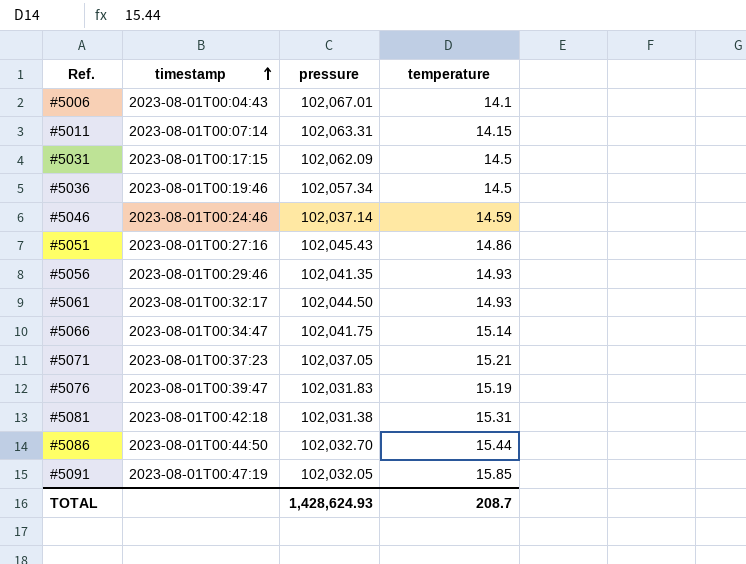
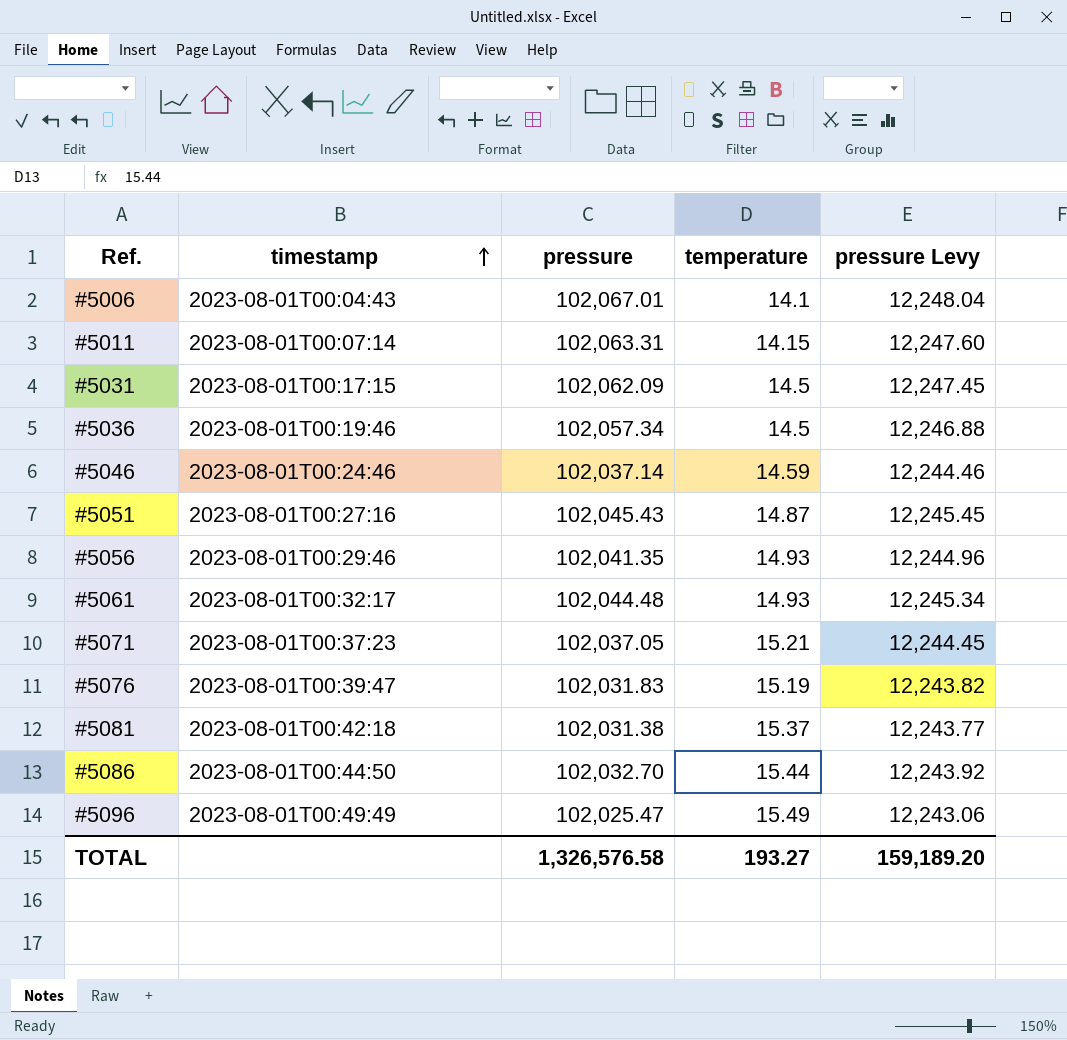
column pressure Levy | formula: none -> [pressure] * 0.12
row #5066: 2023-08-01T00:34:47 | 102,041.75 | 15.14 -> none
row #5091: 2023-08-01T00:47:19 | 102,032.05 | 15.85 -> none
#5051 | temperature: 14.86 -> 14.87
#5061 | pressure: 102,044.50 -> 102,044.48
#5081 | temperature: 15.31 -> 15.37
row #5096: none -> 2023-08-01T00:49:49 | 102,025.47 | 15.49 | 12,243.06
TOTAL | pressure: 1,428,624.93 -> 1,326,576.58
TOTAL | temperature: 208.7 -> 193.27

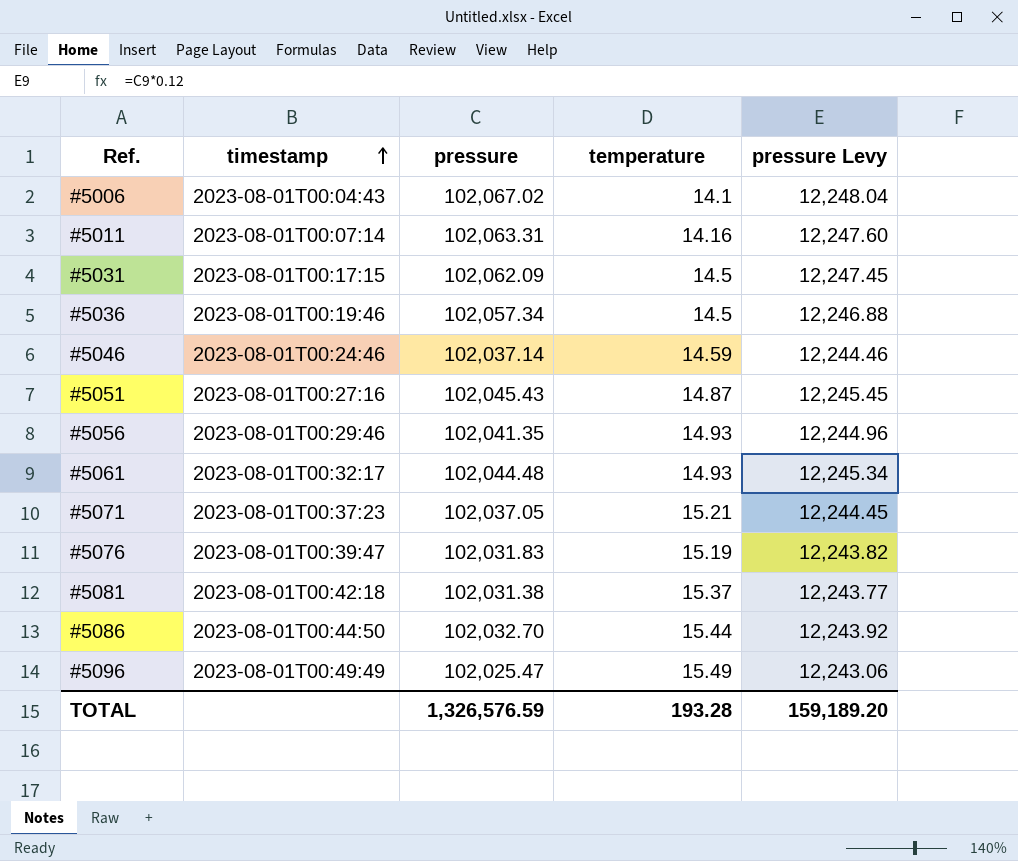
#5006 | pressure: 102,067.01 -> 102,067.02
#5011 | temperature: 14.15 -> 14.16
TOTAL | pressure: 1,326,576.58 -> 1,326,576.59
TOTAL | temperature: 193.27 -> 193.28

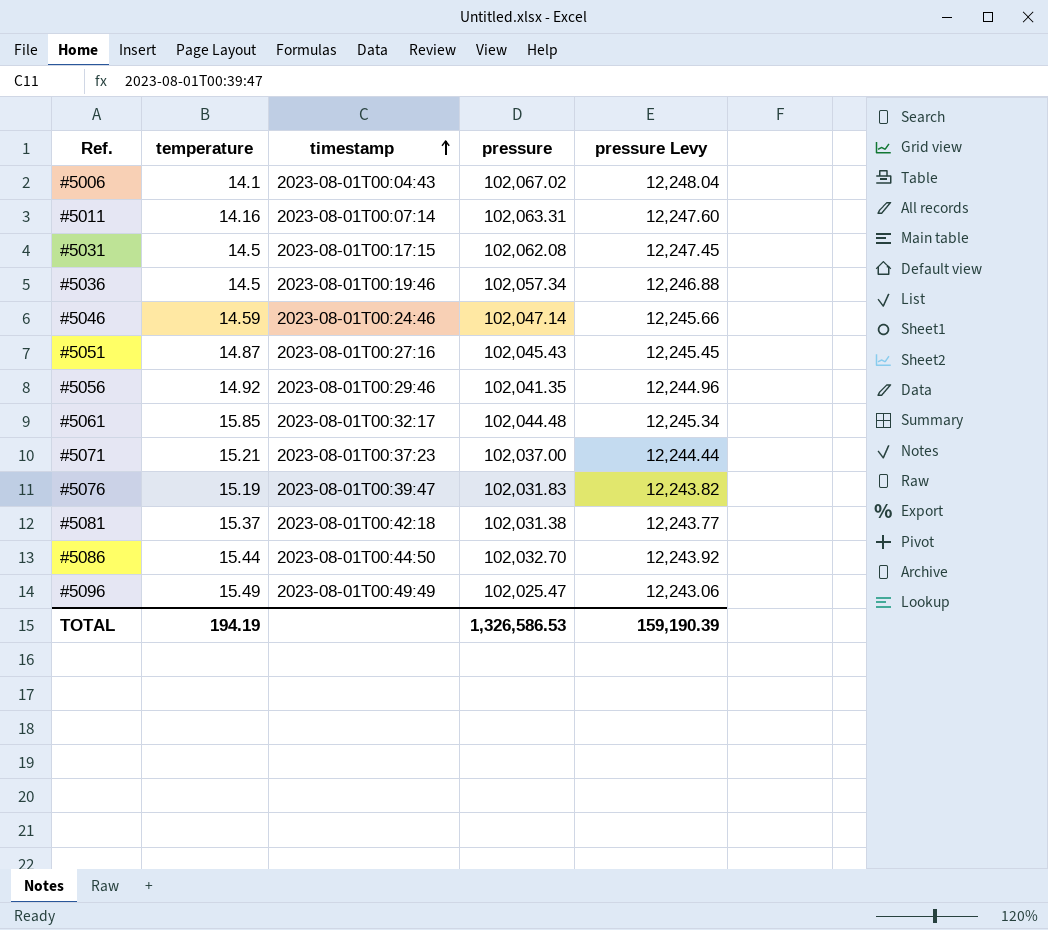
column temperature | position: 4 -> 2
#5031 | pressure: 102,062.09 -> 102,062.08
#5046 | pressure: 102,037.14 -> 102,047.14
#5046 | pressure Levy: 12,244.46 -> 12,245.66
#5056 | temperature: 14.93 -> 14.92
#5061 | temperature: 14.93 -> 15.85
#5071 | pressure: 102,037.05 -> 102,037.00
#5071 | pressure Levy: 12,244.45 -> 12,244.44
TOTAL | temperature: 193.28 -> 194.19
TOTAL | pressure: 1,326,576.59 -> 1,326,586.53
TOTAL | pressure Levy: 159,189.20 -> 159,190.39

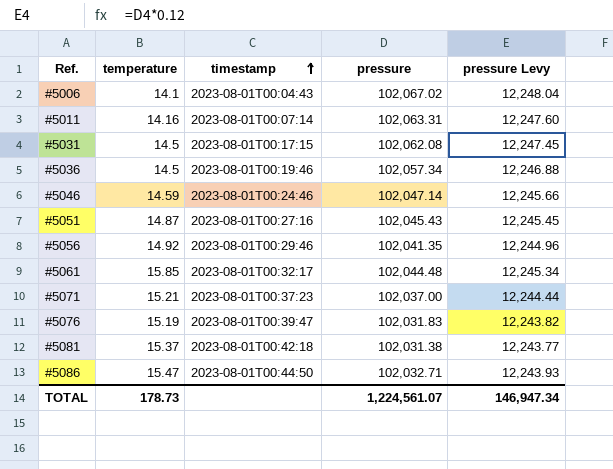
row #5096: 15.49 | 2023-08-01T00:49:49 | 102,025.47 | 12,243.06 -> none
#5086 | temperature: 15.44 -> 15.47
#5086 | pressure: 102,032.70 -> 102,032.71
#5086 | pressure Levy: 12,243.92 -> 12,243.93
TOTAL | temperature: 194.19 -> 178.73
TOTAL | pressure: 1,326,586.53 -> 1,224,561.07
TOTAL | pressure Levy: 159,190.39 -> 146,947.34

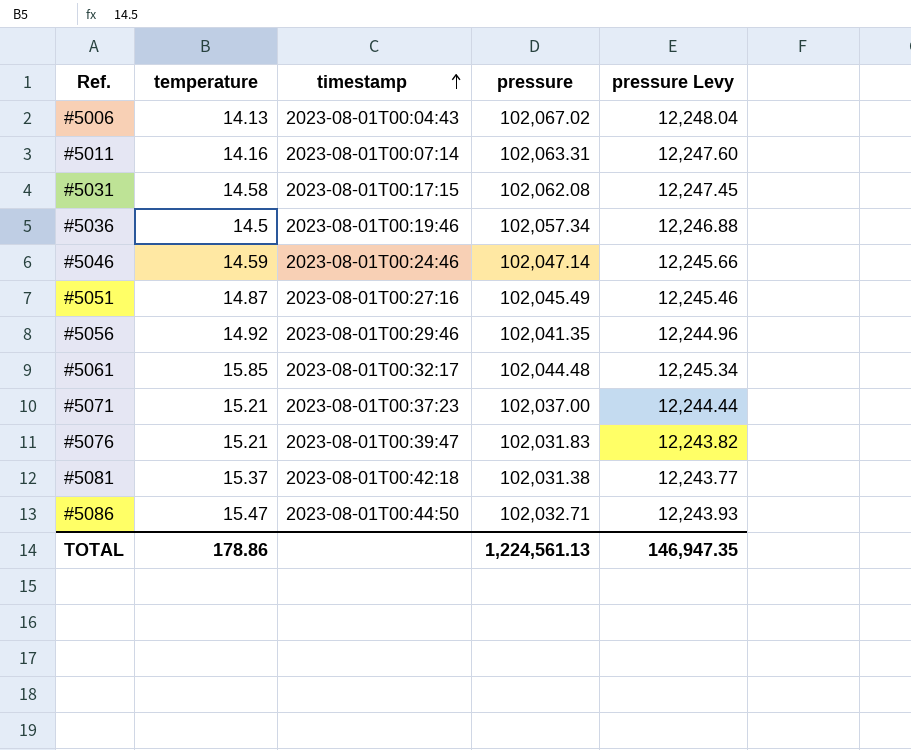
#5006 | temperature: 14.1 -> 14.13
#5031 | temperature: 14.5 -> 14.58
#5051 | pressure: 102,045.43 -> 102,045.49
#5051 | pressure Levy: 12,245.45 -> 12,245.46
#5076 | temperature: 15.19 -> 15.21
TOTAL | temperature: 178.73 -> 178.86
TOTAL | pressure: 1,224,561.07 -> 1,224,561.13
TOTAL | pressure Levy: 146,947.34 -> 146,947.35

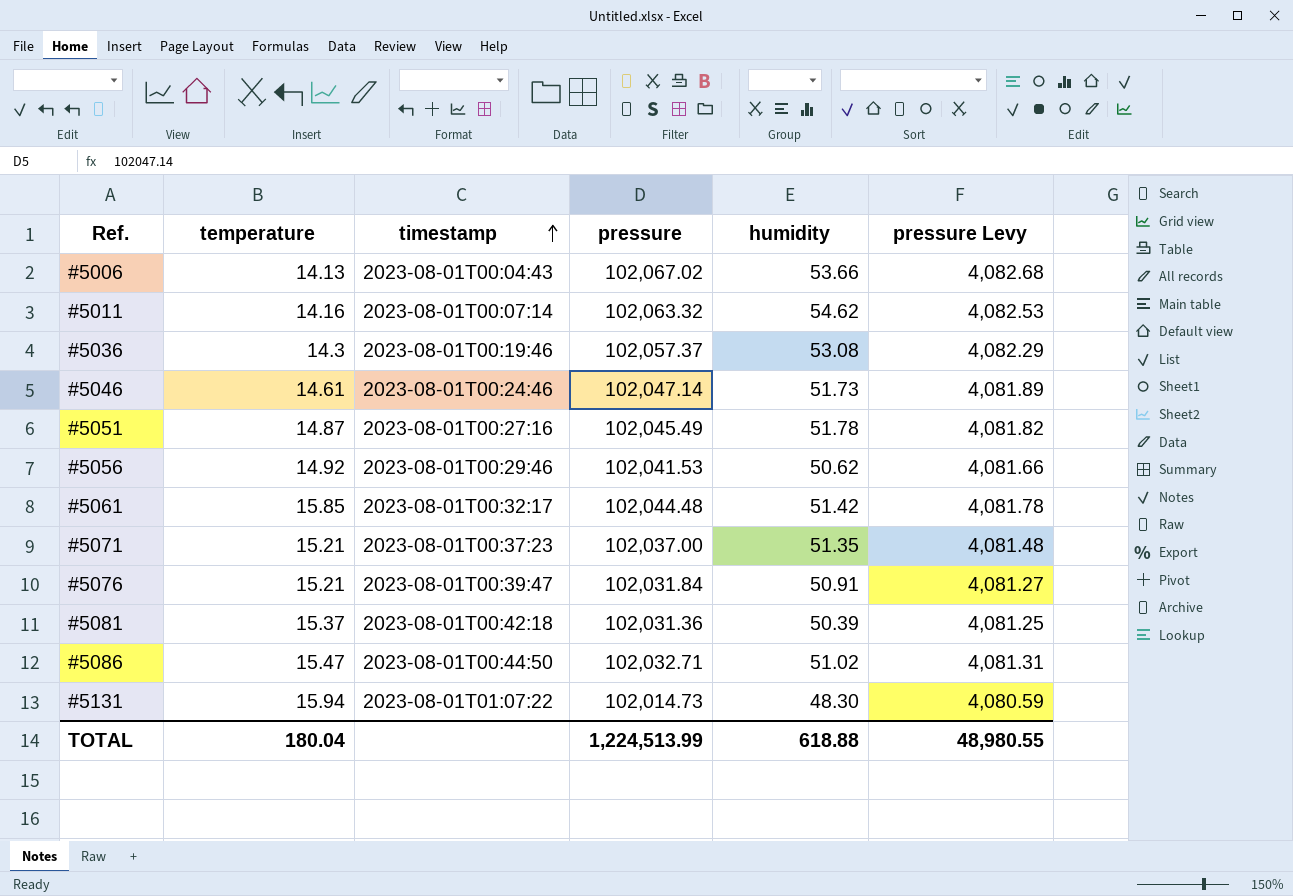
column humidity | position: none -> 5
column pressure Levy | formula: [pressure] * 0.12 -> [pressure] * 0.04
row #5031: 14.58 | 2023-08-01T00:17:15 | 102,062.08 | 12,247.45 -> none
#5011 | pressure: 102,063.31 -> 102,063.32
#5036 | temperature: 14.5 -> 14.3
#5036 | pressure: 102,057.34 -> 102,057.37
#5046 | temperature: 14.59 -> 14.61
#5056 | pressure: 102,041.35 -> 102,041.53
#5076 | pressure: 102,031.83 -> 102,031.84
#5081 | pressure: 102,031.38 -> 102,031.36
row #5131: none -> 15.94 | 2023-08-01T01:07:22 | 102,014.73 | 48.30 | 4,080.59
TOTAL | temperature: 178.86 -> 180.04
TOTAL | pressure: 1,224,561.13 -> 1,224,513.99
TOTAL | pressure Levy: 146,947.35 -> 48,980.55

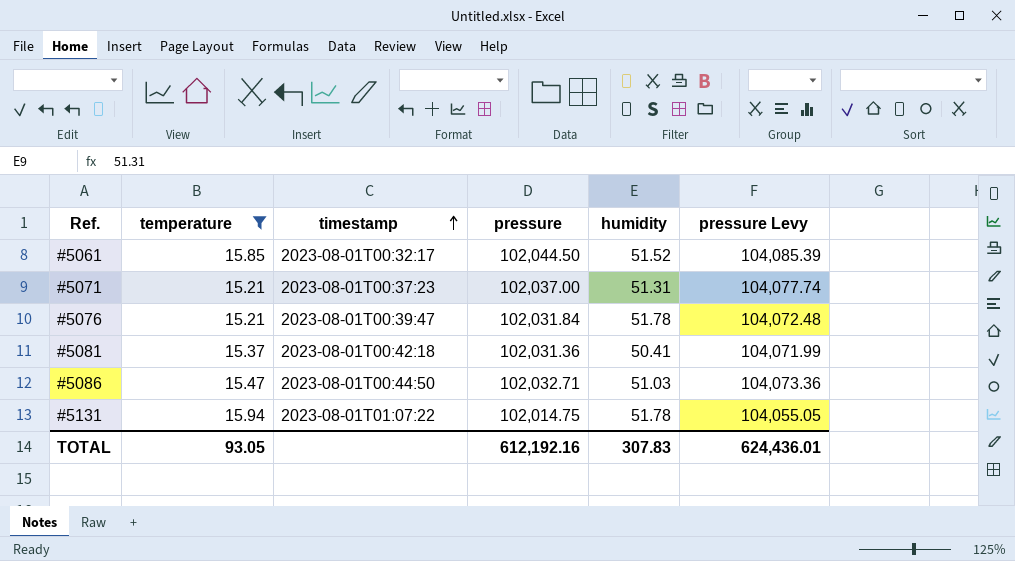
filter: none -> temperature >= 15.21
column pressure Levy | formula: [pressure] * 0.04 -> [pressure] * 1.02
#5061 | pressure: 102,044.48 -> 102,044.50
#5061 | humidity: 51.42 -> 51.52
#5071 | humidity: 51.35 -> 51.31
#5076 | humidity: 50.91 -> 51.78
#5081 | humidity: 50.39 -> 50.41
#5086 | humidity: 51.02 -> 51.03
#5131 | pressure: 102,014.73 -> 102,014.75
#5131 | humidity: 48.30 -> 51.78
TOTAL | temperature: 180.04 -> 93.05
TOTAL | pressure: 1,224,513.99 -> 612,192.16
TOTAL | humidity: 618.88 -> 307.83
TOTAL | pressure Levy: 48,980.55 -> 624,436.01

